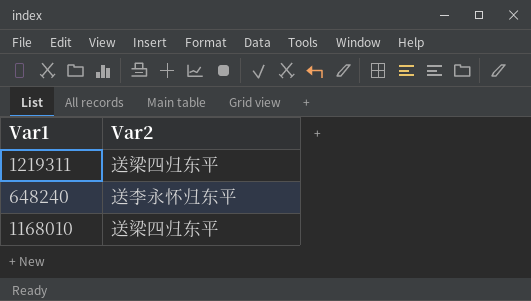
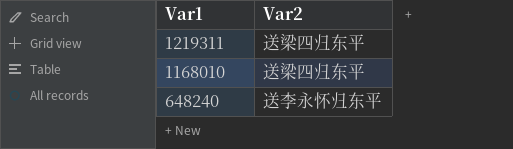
row order: none -> Var1 descending

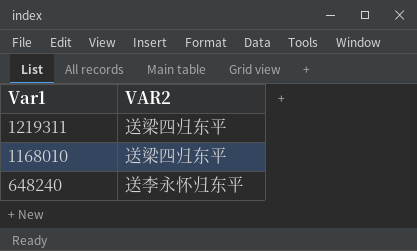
column name: Var2 -> VAR2

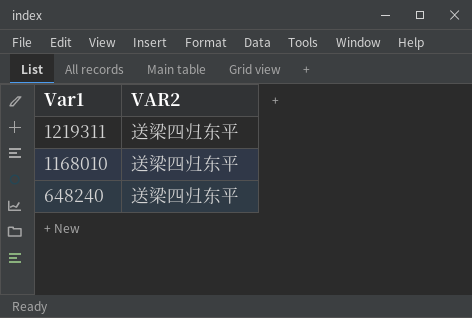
648240 | VAR2: 送李永怀归东平 -> 送梁四归东平

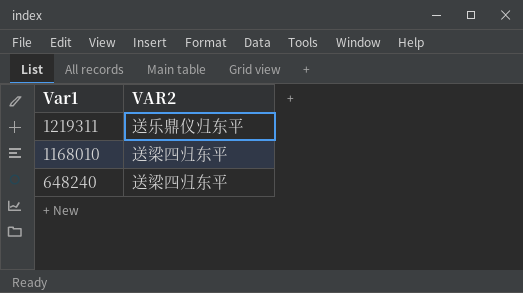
1219311 | VAR2: 送梁四归东平 -> 送乐鼎仪归东平

